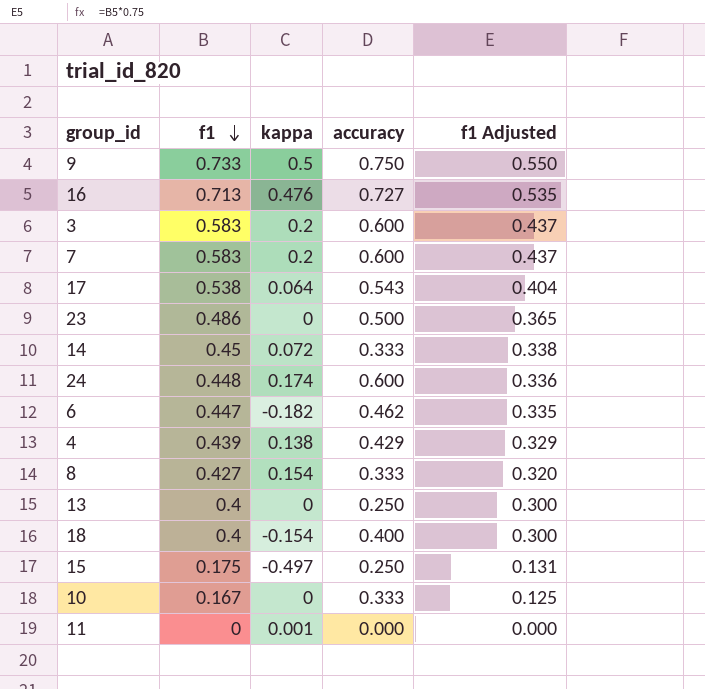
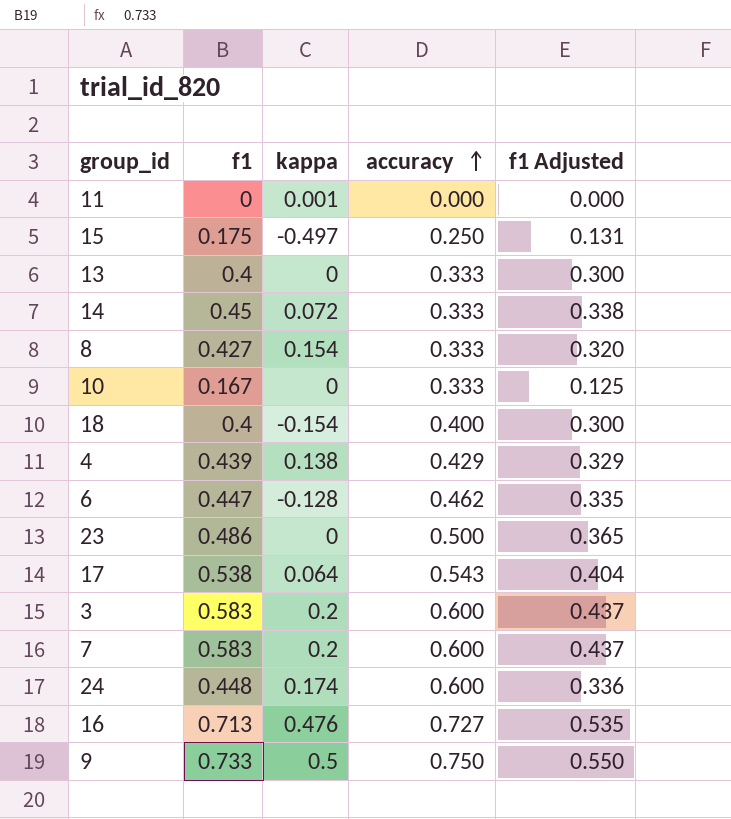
row order: f1 descending -> accuracy ascending
13 | accuracy: 0.250 -> 0.333
6 | kappa: -0.182 -> -0.128

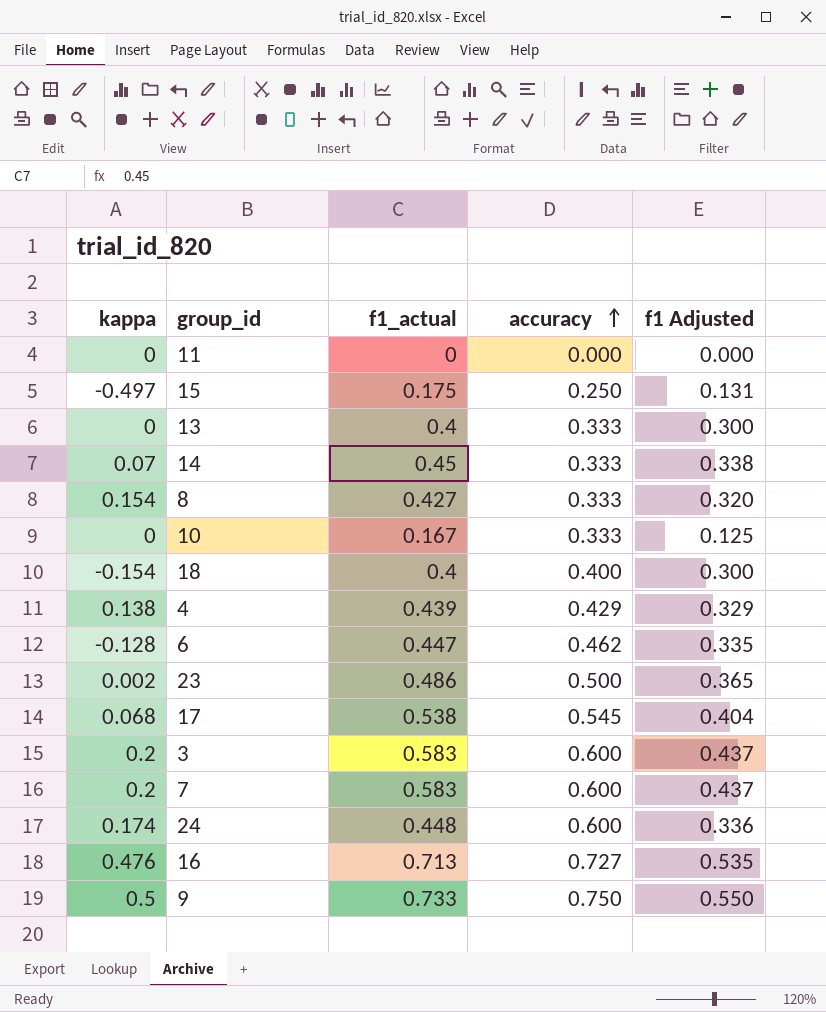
column kappa | position: 3 -> 1
column name: f1 -> f1_actual
11 | kappa: 0.001 -> 0
14 | kappa: 0.072 -> 0.07
23 | kappa: 0 -> 0.002
17 | kappa: 0.064 -> 0.068
17 | accuracy: 0.543 -> 0.545

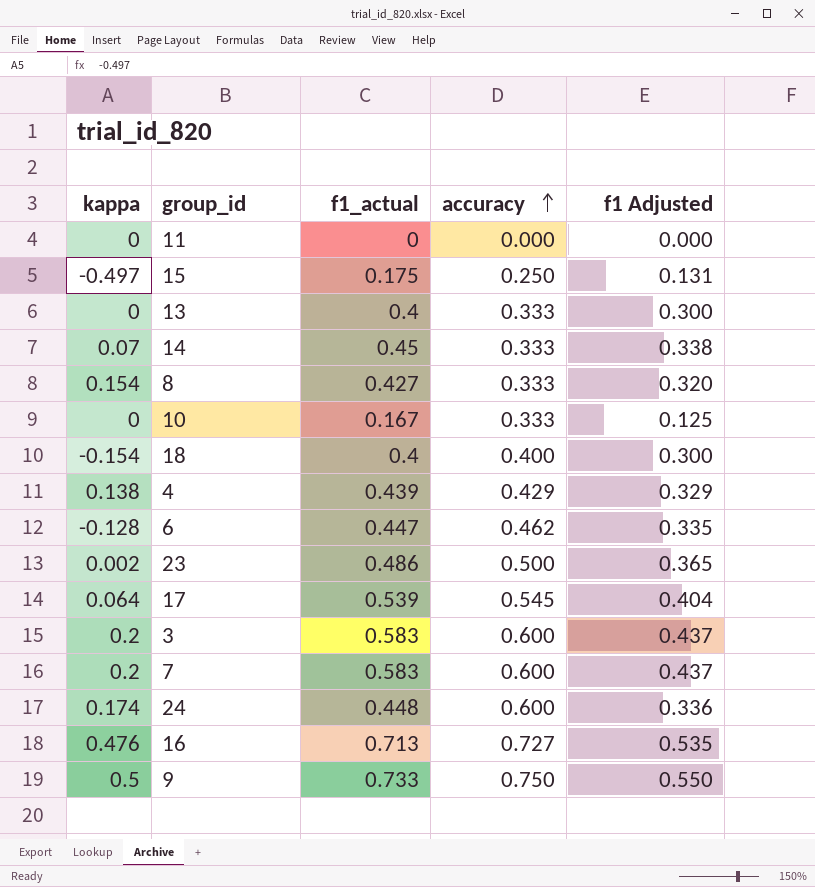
17 | kappa: 0.068 -> 0.064
17 | f1_actual: 0.538 -> 0.539

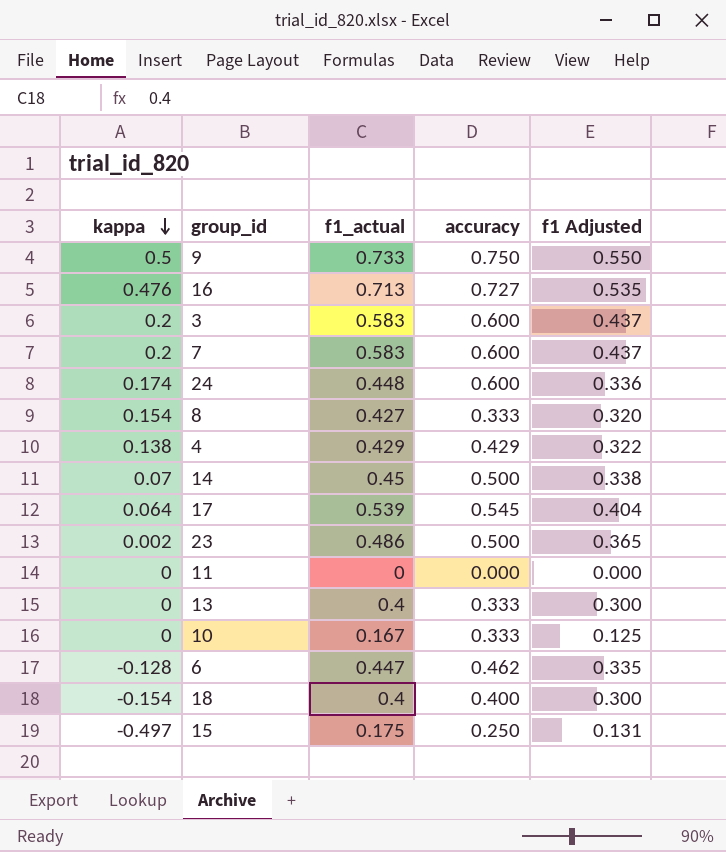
row order: accuracy ascending -> kappa descending
4 | f1_actual: 0.439 -> 0.429
4 | f1 Adjusted: 0.329 -> 0.322
14 | accuracy: 0.333 -> 0.500

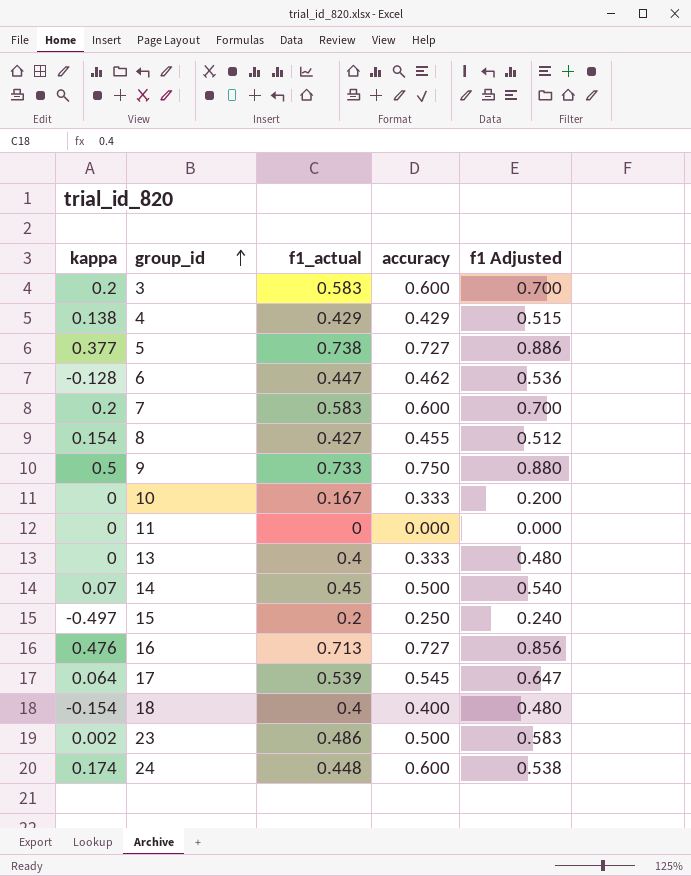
row order: kappa descending -> group_id ascending
column f1 Adjusted | formula: [f1_actual] * 0.75 -> [f1_actual] * 1.2
row 5: none -> 0.377 | 0.738 | 0.727 | 0.886
8 | accuracy: 0.333 -> 0.455
15 | f1_actual: 0.175 -> 0.2

